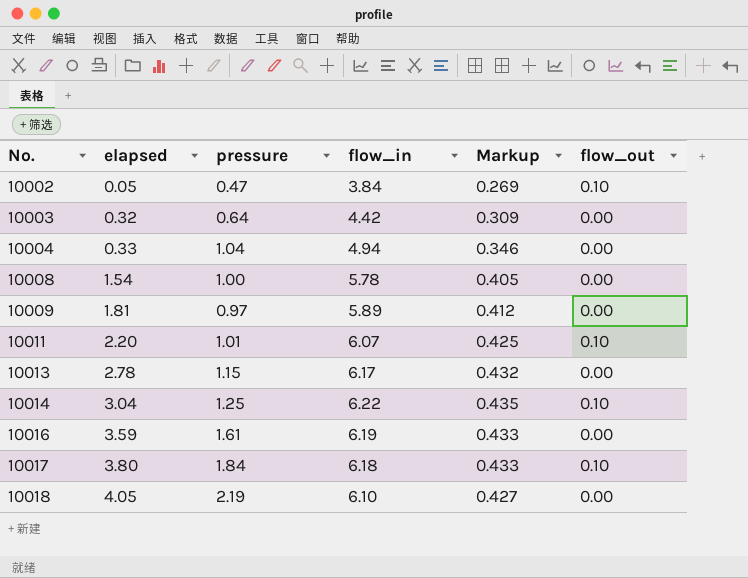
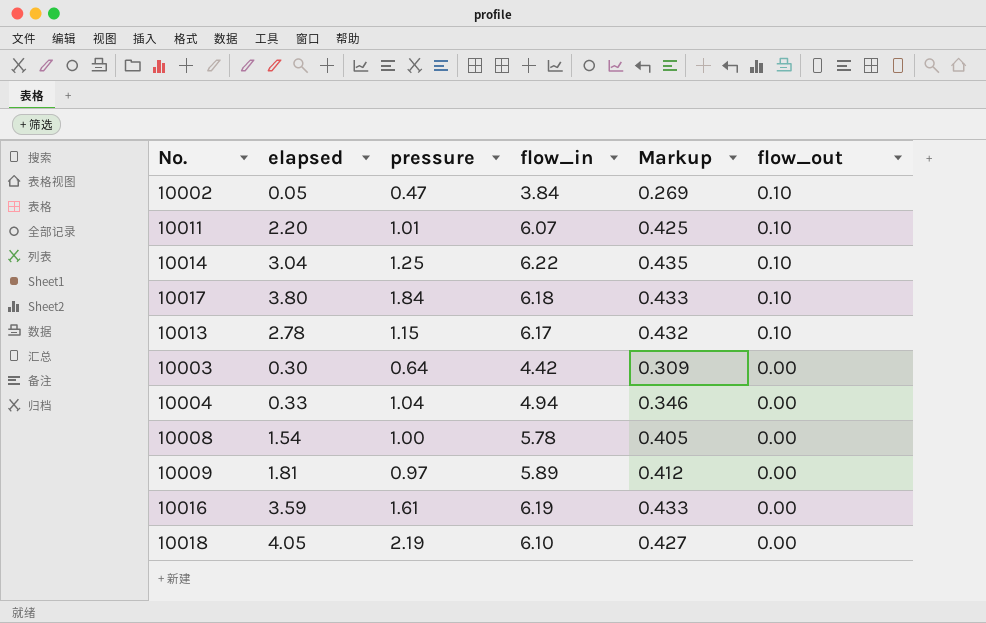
row order: No. ascending -> flow_out descending
10013 | flow_out: 0.00 -> 0.10
10003 | elapsed: 0.32 -> 0.30

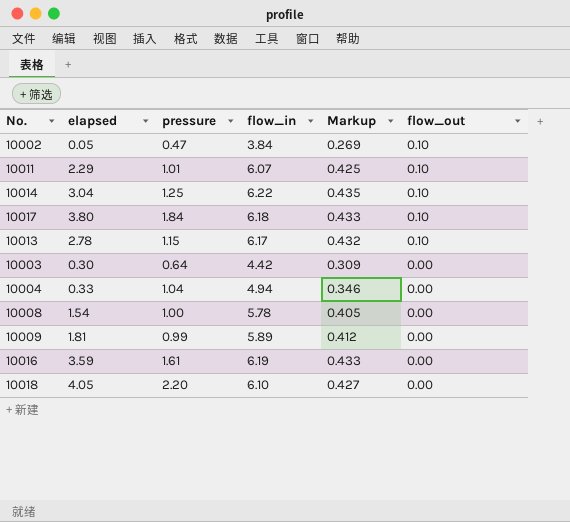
10011 | elapsed: 2.20 -> 2.29
10009 | pressure: 0.97 -> 0.99
10018 | pressure: 2.19 -> 2.20

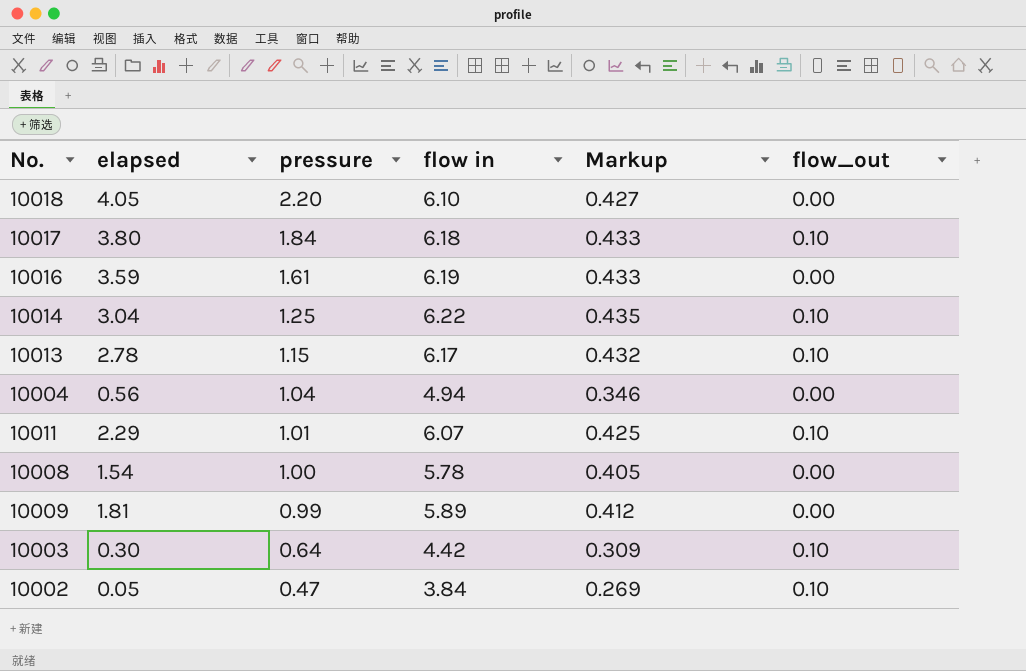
row order: flow_out descending -> pressure descending
column name: flow_in -> flow in
10004 | elapsed: 0.33 -> 0.56
10003 | flow_out: 0.00 -> 0.10

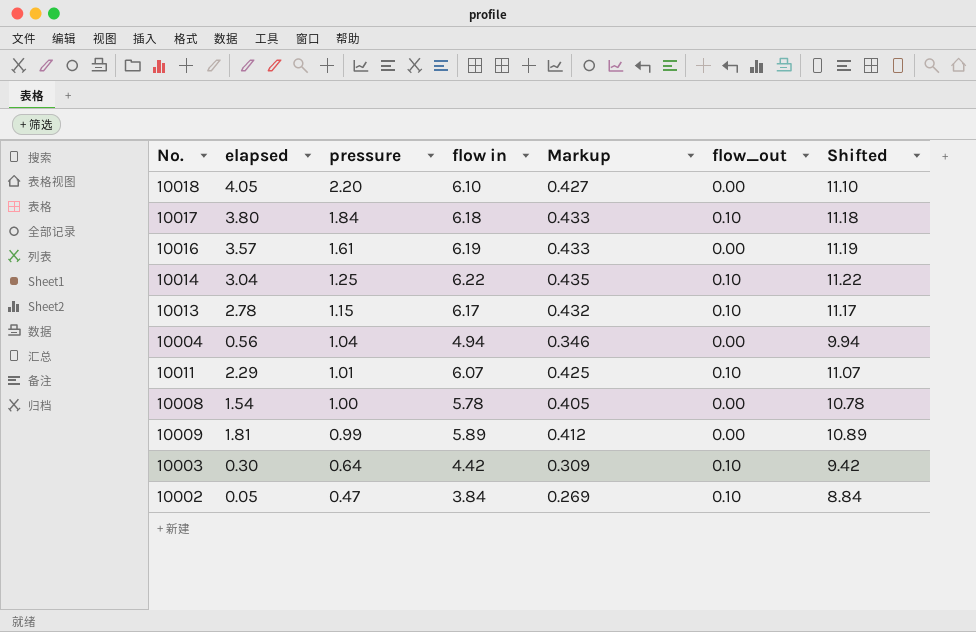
column Shifted | formula: none -> [flow in] + 5
10016 | elapsed: 3.59 -> 3.57

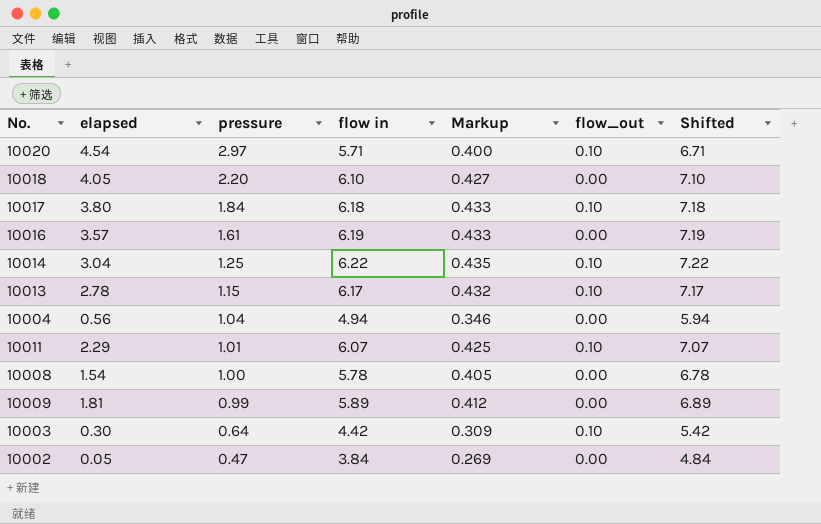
column Shifted | formula: [flow in] + 5 -> [flow in] + 1
row 10020: none -> 4.54 | 2.97 | 5.71 | 0.400 | 0.10 | 6.71
10002 | flow_out: 0.10 -> 0.00

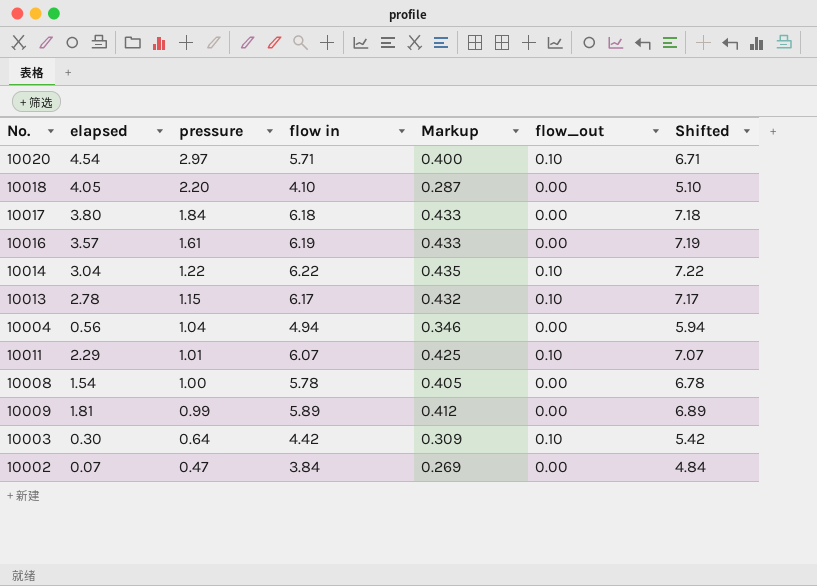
10018 | flow in: 6.10 -> 4.10
10018 | Markup: 0.427 -> 0.287
10018 | Shifted: 7.10 -> 5.10
10017 | flow_out: 0.10 -> 0.00
10014 | pressure: 1.25 -> 1.22
10002 | elapsed: 0.05 -> 0.07

